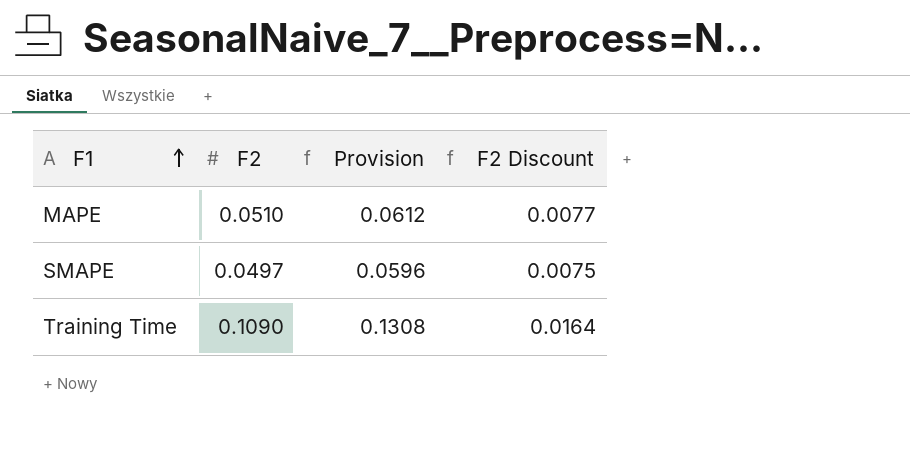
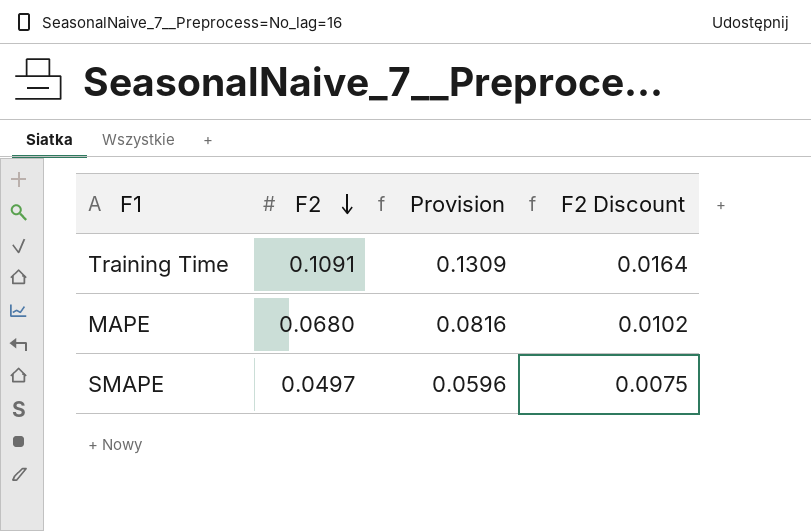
row order: F1 ascending -> F2 descending
Training Time | F2: 0.1090 -> 0.1091
Training Time | Provision: 0.1308 -> 0.1309
MAPE | F2: 0.0510 -> 0.0680
MAPE | Provision: 0.0612 -> 0.0816
MAPE | F2 Discount: 0.0077 -> 0.0102

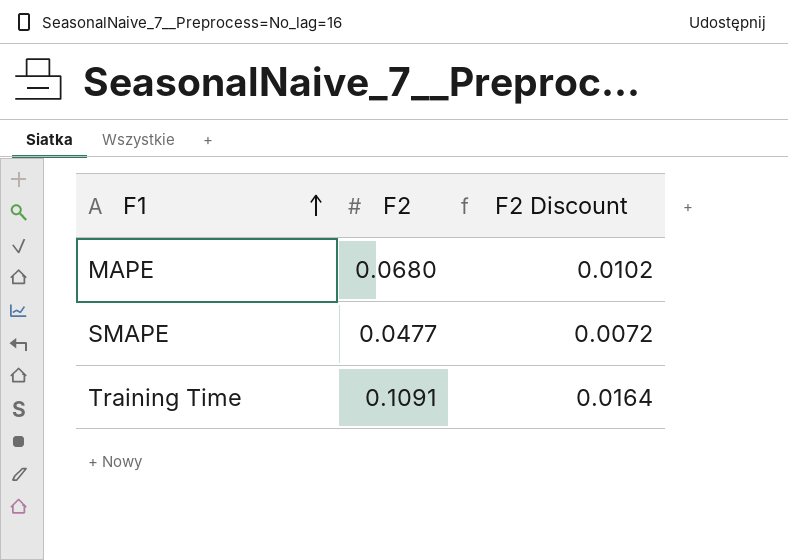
row order: F2 descending -> F1 ascending
column Provision | formula: [F2] * 1.2 -> none
SMAPE | F2: 0.0497 -> 0.0477
SMAPE | F2 Discount: 0.0075 -> 0.0072

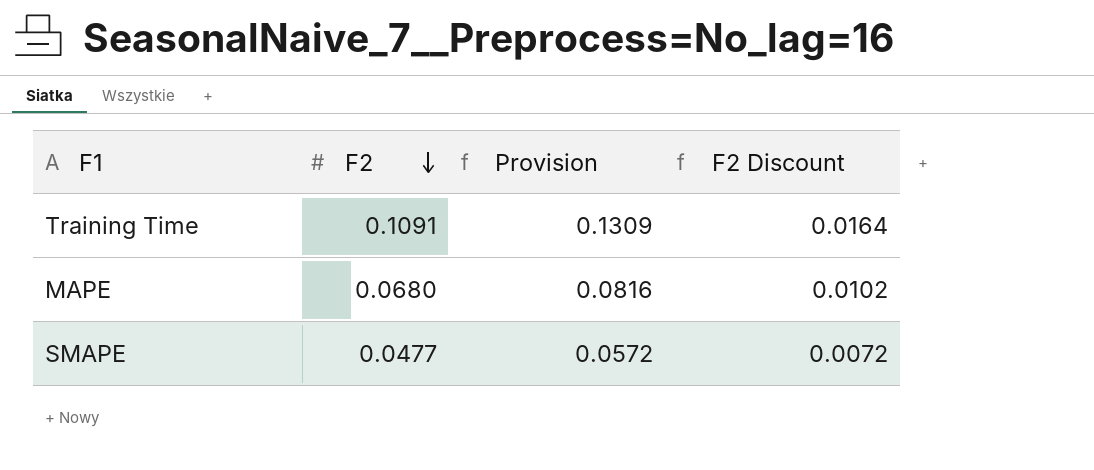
row order: F1 ascending -> F2 descending
column Provision | formula: none -> [F2] * 1.2

